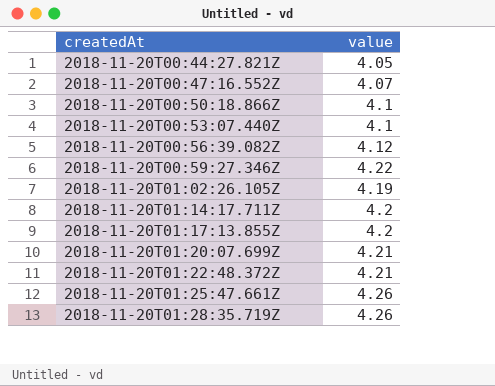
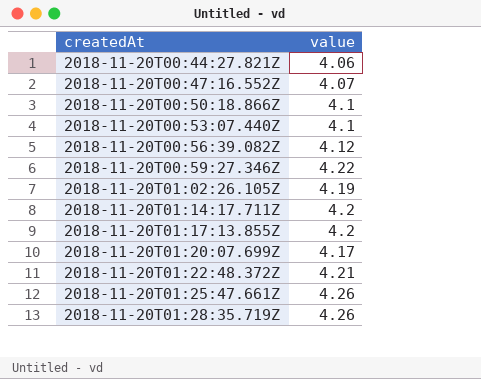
2018-11-20T00:44:27.821Z | value: 4.05 -> 4.06
2018-11-20T01:20:07.699Z | value: 4.21 -> 4.17

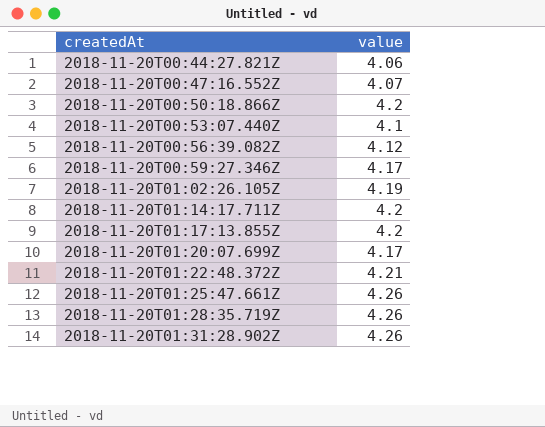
2018-11-20T00:50:18.866Z | value: 4.1 -> 4.2
2018-11-20T00:59:27.346Z | value: 4.22 -> 4.17
row 2018-11-20T01:31:28.902Z: none -> 4.26

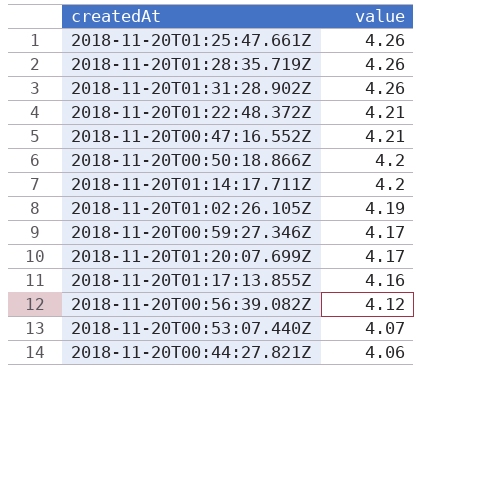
row order: createdAt ascending -> value descending
2018-11-20T00:47:16.552Z | value: 4.07 -> 4.21
2018-11-20T01:17:13.855Z | value: 4.2 -> 4.16
2018-11-20T00:53:07.440Z | value: 4.1 -> 4.07

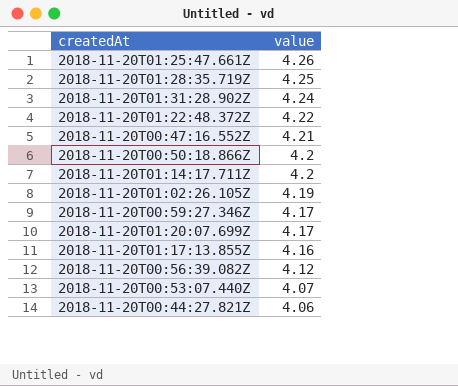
2018-11-20T01:28:35.719Z | value: 4.26 -> 4.25
2018-11-20T01:31:28.902Z | value: 4.26 -> 4.24
2018-11-20T01:22:48.372Z | value: 4.21 -> 4.22

